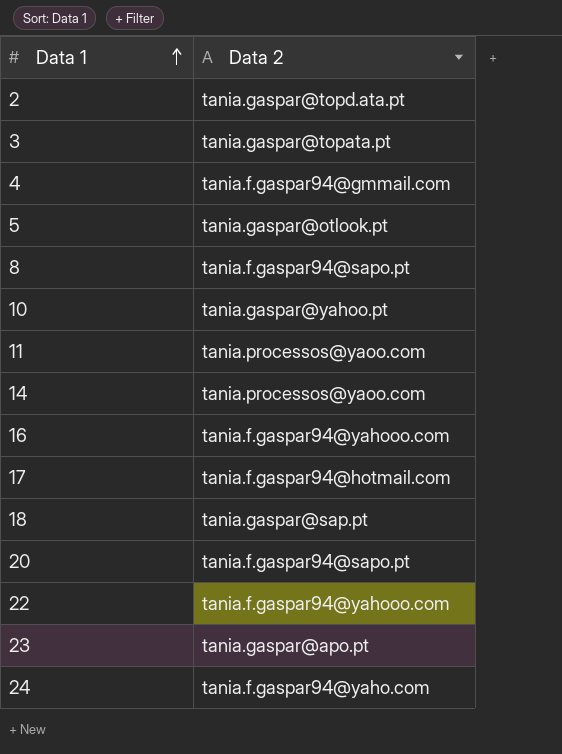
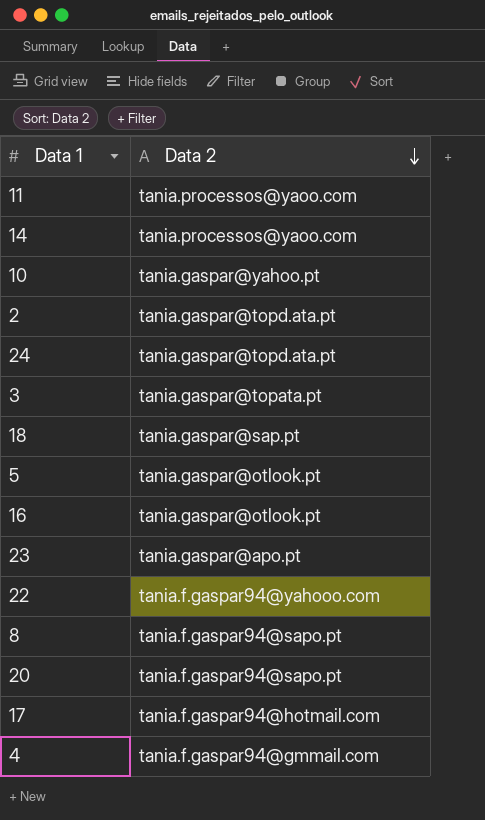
row order: Data 1 ascending -> Data 2 descending
24 | Data 2: tania.f.gaspar94@yaho.com -> tania.gaspar@topd.ata.pt
16 | Data 2: tania.f.gaspar94@yahooo.com -> tania.gaspar@otlook.pt

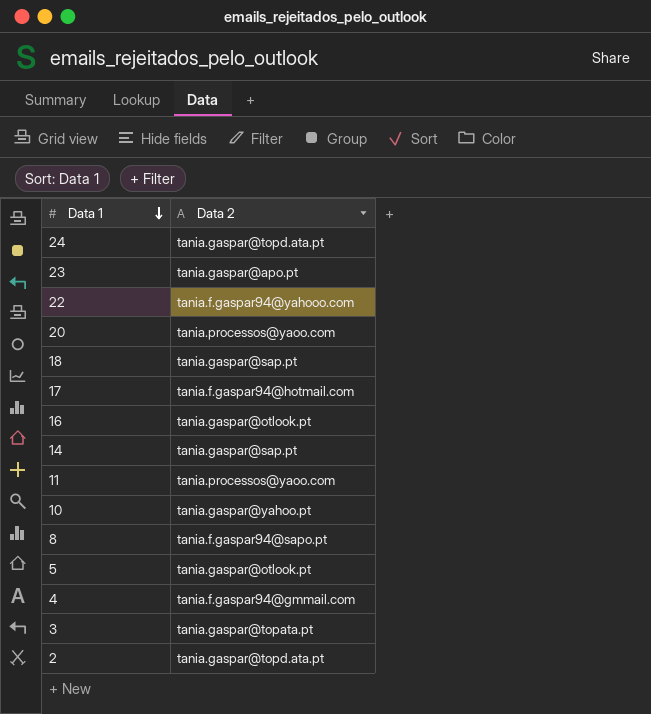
row order: Data 2 descending -> Data 1 descending
20 | Data 2: tania.f.gaspar94@sapo.pt -> tania.processos@yaoo.com
14 | Data 2: tania.processos@yaoo.com -> tania.gaspar@sap.pt

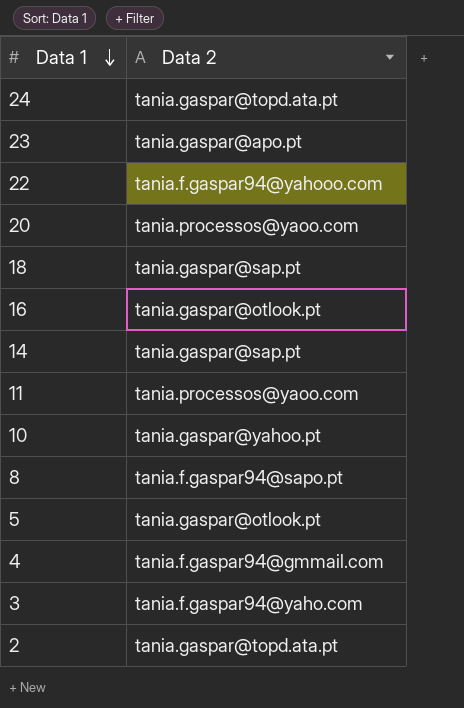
row 17: tania.f.gaspar94@hotmail.com -> none
3 | Data 2: tania.gaspar@topata.pt -> tania.f.gaspar94@yaho.com

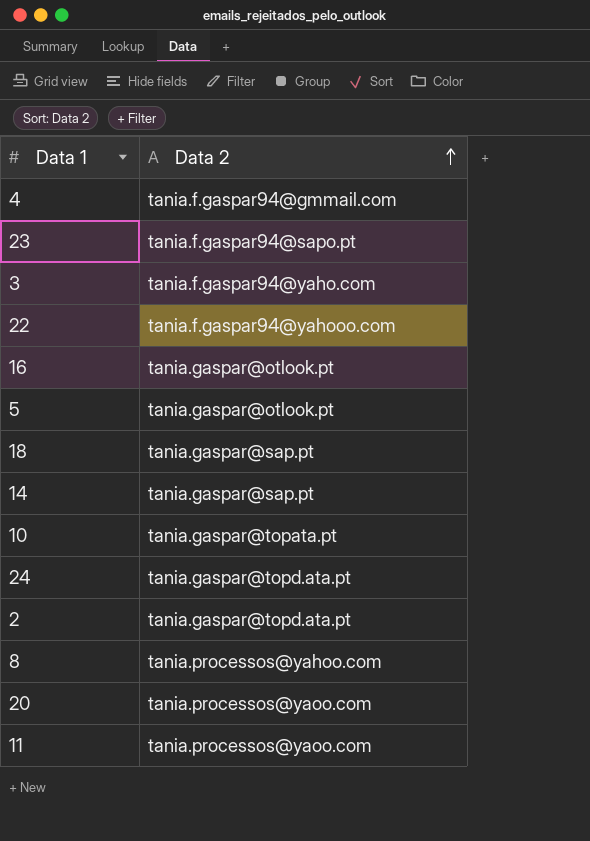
row order: Data 1 descending -> Data 2 ascending
23 | Data 2: tania.gaspar@apo.pt -> tania.f.gaspar94@sapo.pt
10 | Data 2: tania.gaspar@yahoo.pt -> tania.gaspar@topata.pt
8 | Data 2: tania.f.gaspar94@sapo.pt -> tania.processos@yahoo.com

